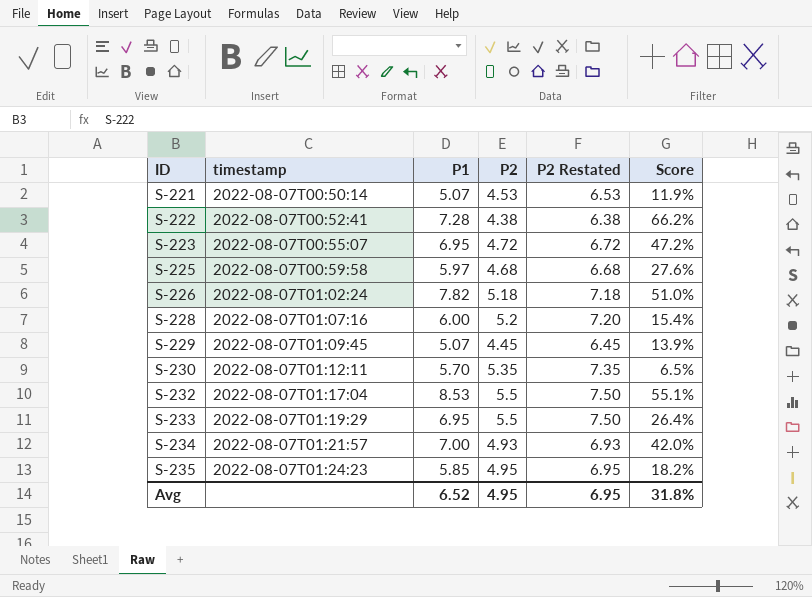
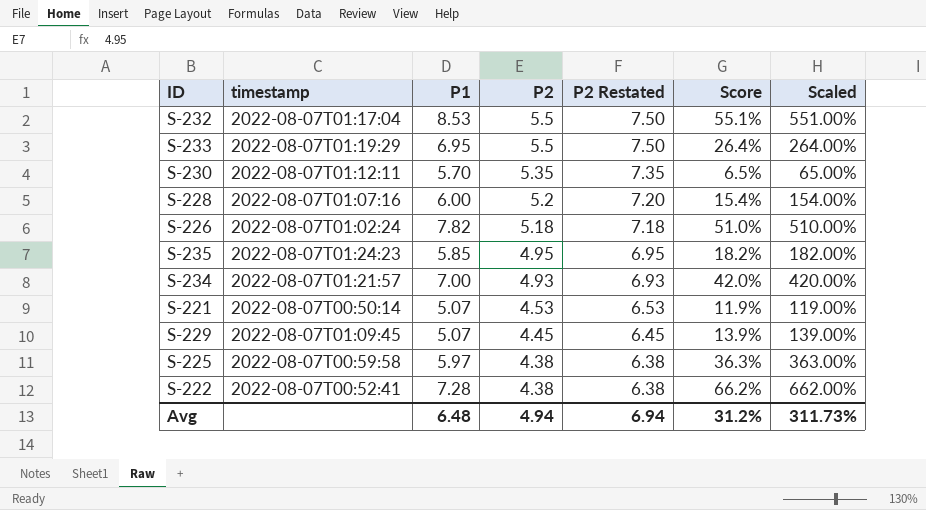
row order: ID ascending -> P2 descending
column Scaled | formula: none -> [Score] * 10
row S-223: 2022-08-07T00:55:07 | 6.95 | 4.72 | 6.72 | 47.2% -> none
S-225 | P2: 4.68 -> 4.38
S-225 | P2 Restated: 6.68 -> 6.38
S-225 | Score: 27.6% -> 36.3%
Avg | P1: 6.52 -> 6.48
Avg | P2: 4.95 -> 4.94
Avg | P2 Restated: 6.95 -> 6.94
Avg | Score: 31.8% -> 31.2%

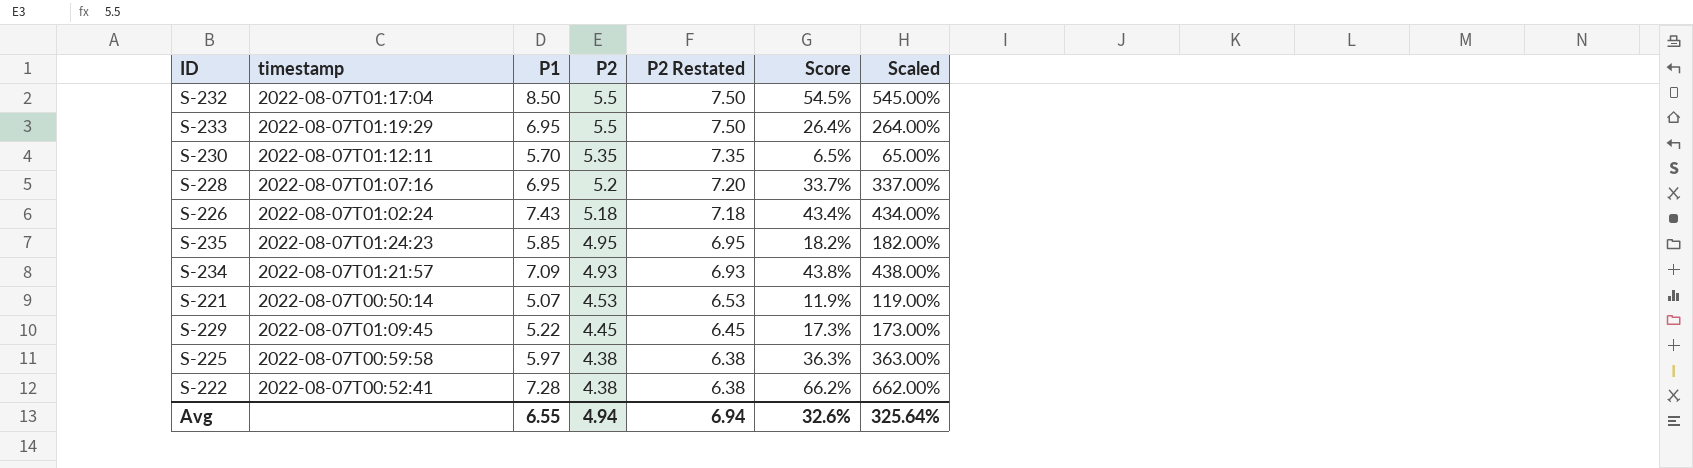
S-232 | P1: 8.53 -> 8.50
S-232 | Score: 55.1% -> 54.5%
S-232 | Scaled: 551.00% -> 545.00%
S-228 | P1: 6.00 -> 6.95
S-228 | Score: 15.4% -> 33.7%
S-228 | Scaled: 154.00% -> 337.00%
S-226 | P1: 7.82 -> 7.43
S-226 | Score: 51.0% -> 43.4%
S-226 | Scaled: 510.00% -> 434.00%
S-234 | P1: 7.00 -> 7.09
S-234 | Score: 42.0% -> 43.8%
S-234 | Scaled: 420.00% -> 438.00%
S-229 | P1: 5.07 -> 5.22
S-229 | Score: 13.9% -> 17.3%
S-229 | Scaled: 139.00% -> 173.00%
Avg | P1: 6.48 -> 6.55
Avg | Score: 31.2% -> 32.6%
Avg | Scaled: 311.73% -> 325.64%

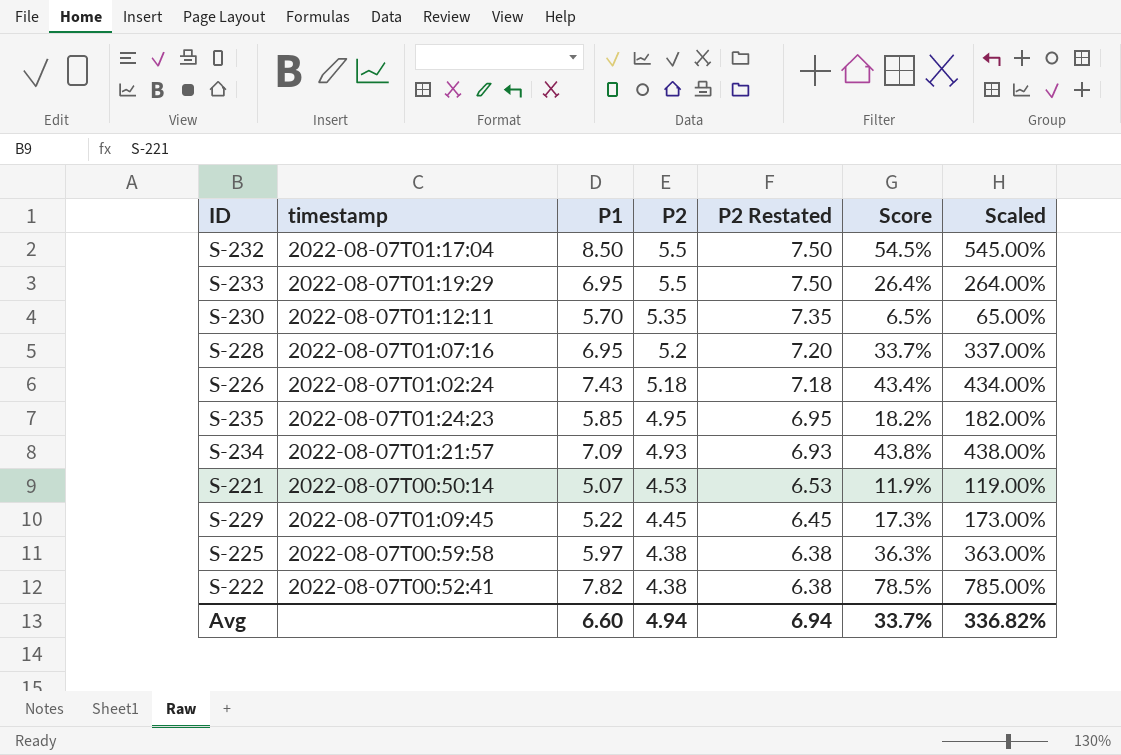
S-222 | P1: 7.28 -> 7.82
S-222 | Score: 66.2% -> 78.5%
S-222 | Scaled: 662.00% -> 785.00%
Avg | P1: 6.55 -> 6.60
Avg | Score: 32.6% -> 33.7%
Avg | Scaled: 325.64% -> 336.82%

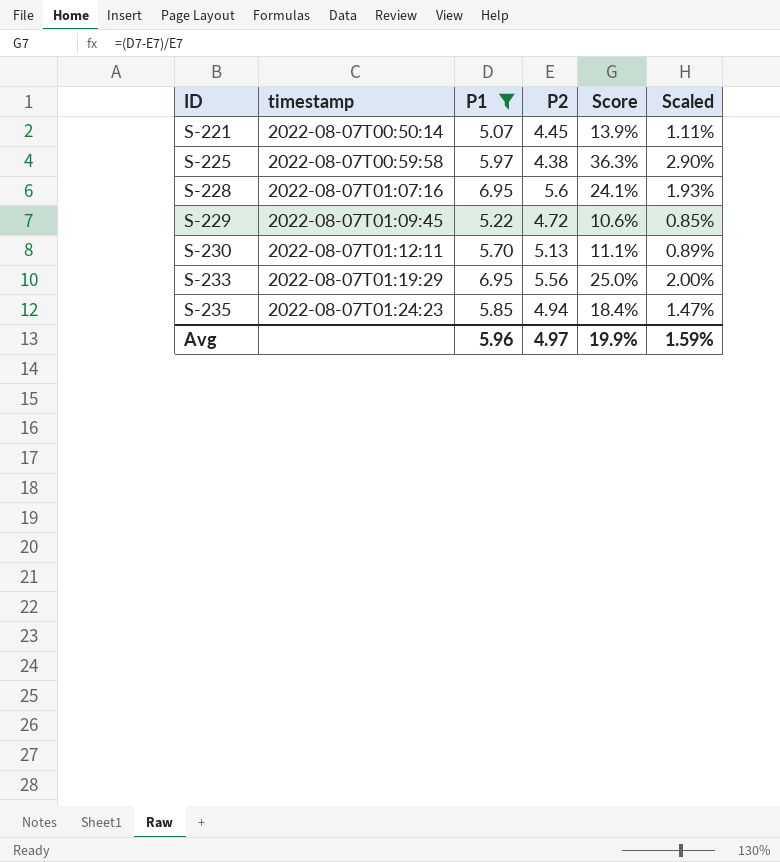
filter: none -> P1 <= 6.95
row order: P2 descending -> ID ascending
column P2 Restated | formula: [P2] + 2 -> none
column Scaled | formula: [Score] * 10 -> [Score] * 0.08
S-221 | P2: 4.53 -> 4.45
S-221 | Score: 11.9% -> 13.9%
S-228 | P2: 5.2 -> 5.6
S-228 | Score: 33.7% -> 24.1%
S-229 | P2: 4.45 -> 4.72
S-229 | Score: 17.3% -> 10.6%
S-230 | P2: 5.35 -> 5.13
S-230 | Score: 6.5% -> 11.1%
S-233 | P2: 5.5 -> 5.56
S-233 | Score: 26.4% -> 25.0%
S-235 | P2: 4.95 -> 4.94
S-235 | Score: 18.2% -> 18.4%
Avg | P1: 6.60 -> 5.96
Avg | P2: 4.94 -> 4.97
Avg | Score: 33.7% -> 19.9%
Avg | Scaled: 336.82% -> 1.59%

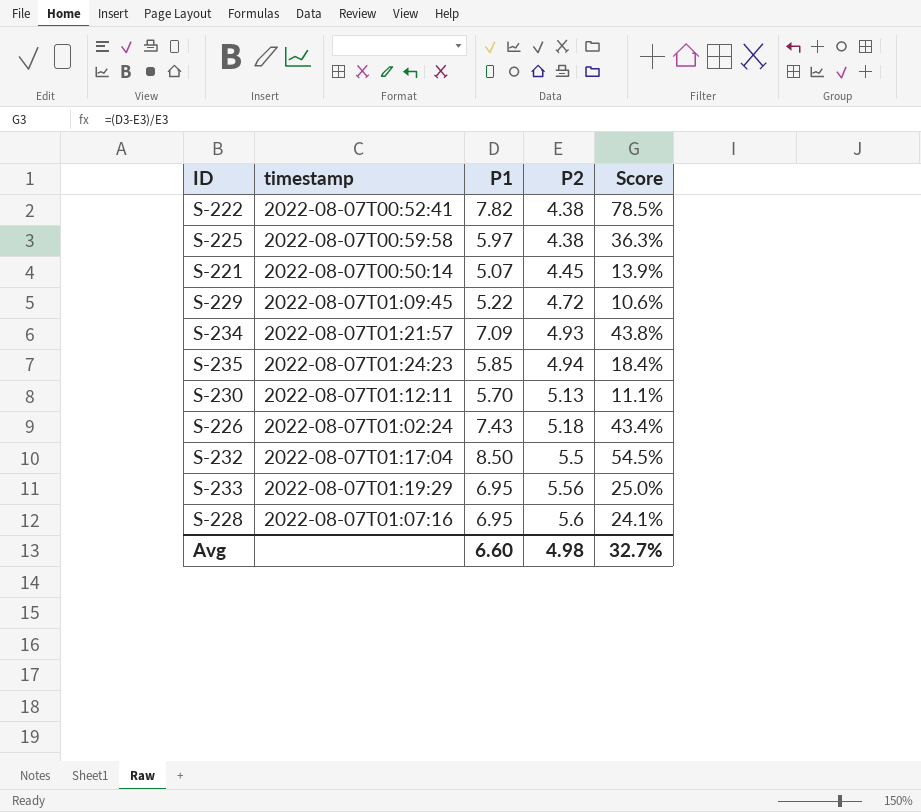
filter: P1 <= 6.95 -> none
row order: ID ascending -> P2 ascending
column Scaled | formula: [Score] * 0.08 -> none
Avg | P1: 5.96 -> 6.60
Avg | P2: 4.97 -> 4.98
Avg | Score: 19.9% -> 32.7%

